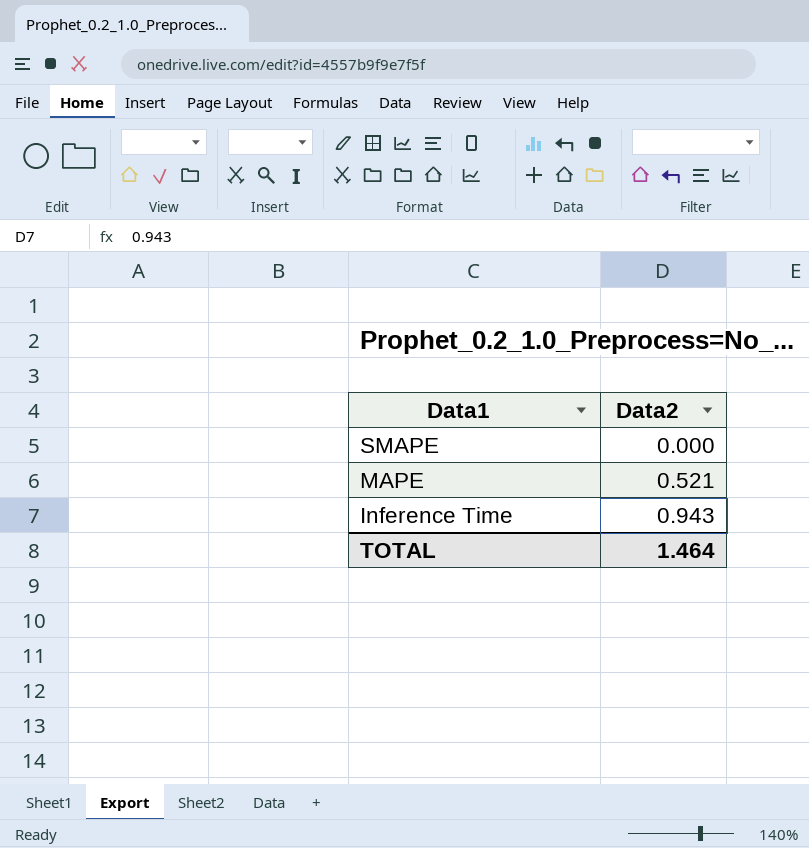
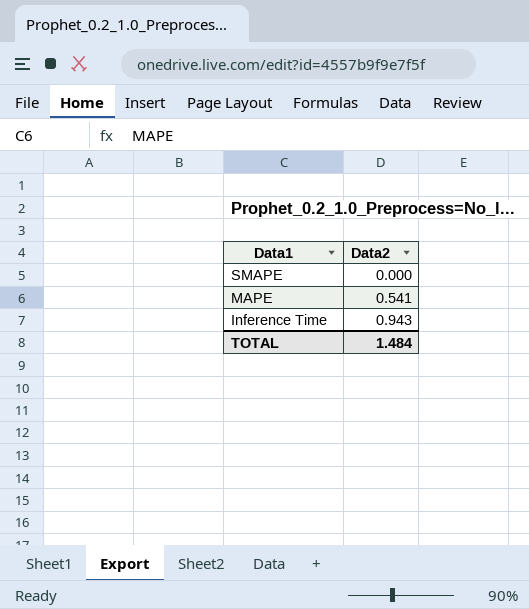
MAPE | Data2: 0.521 -> 0.541
TOTAL | Data2: 1.464 -> 1.484

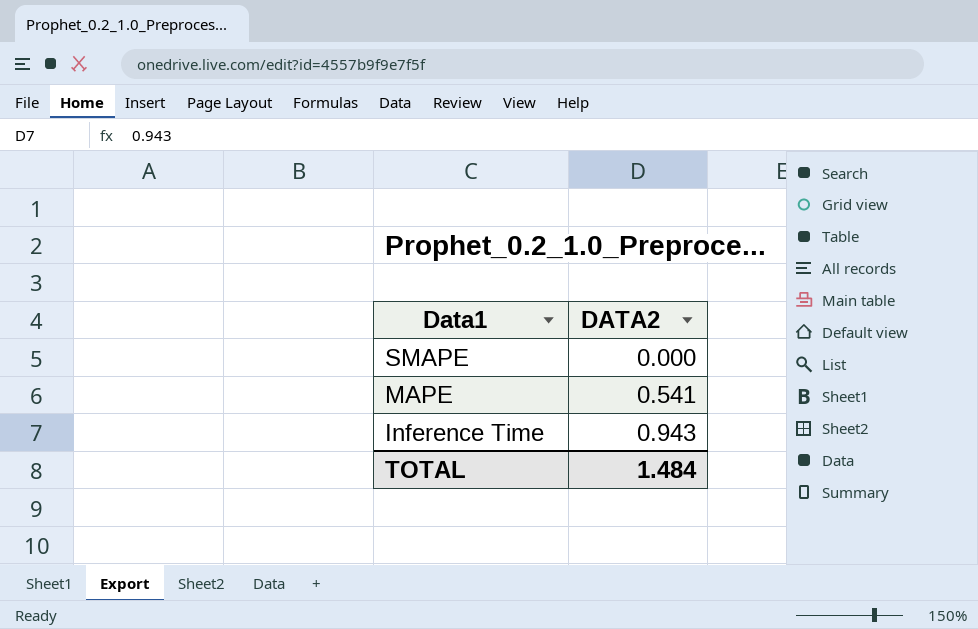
column name: Data2 -> DATA2

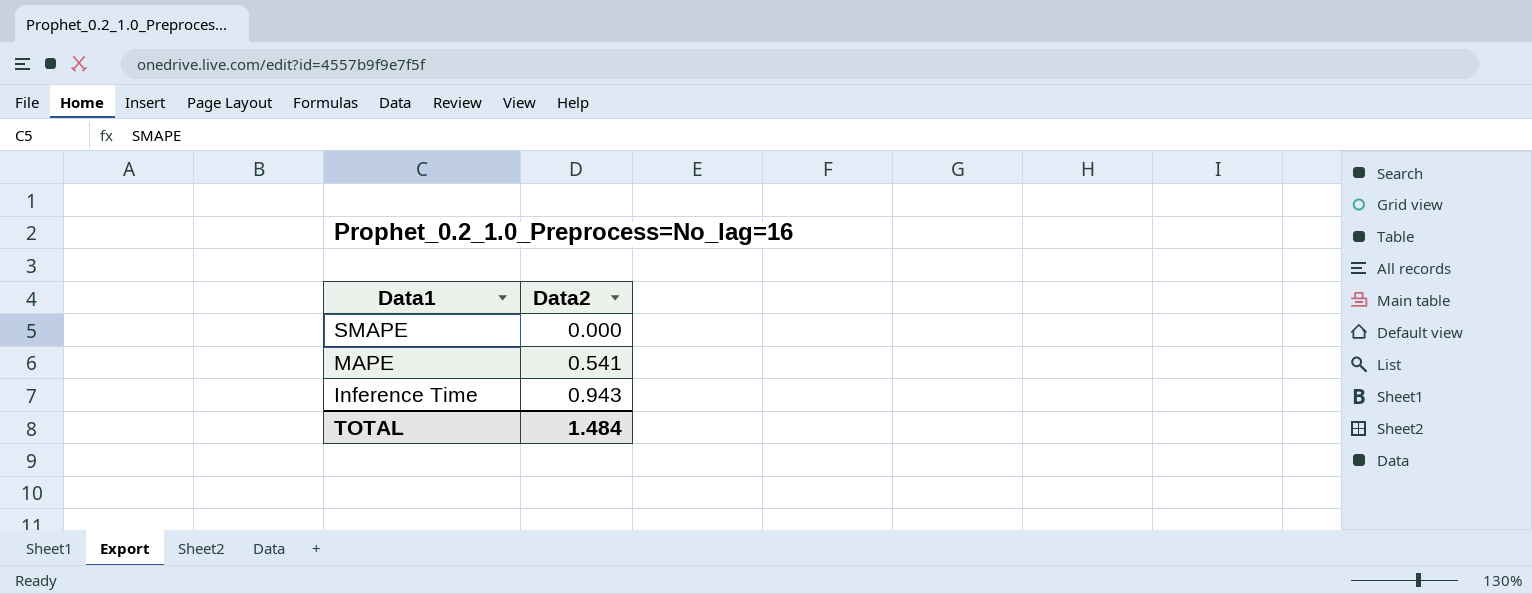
column name: DATA2 -> Data2

